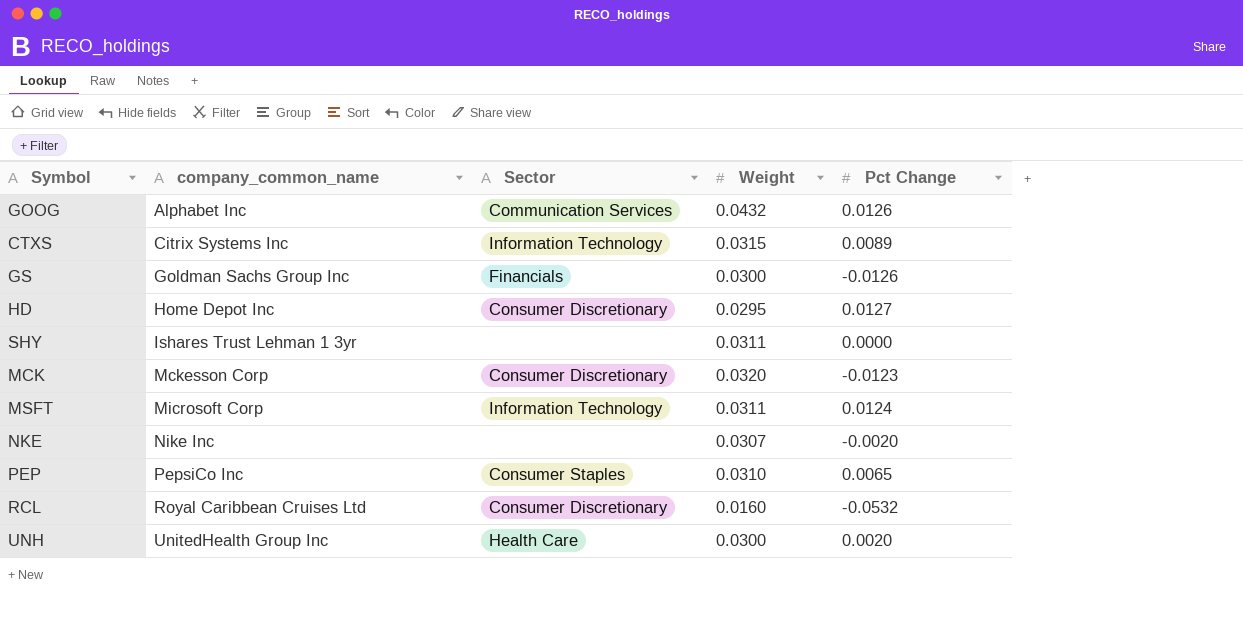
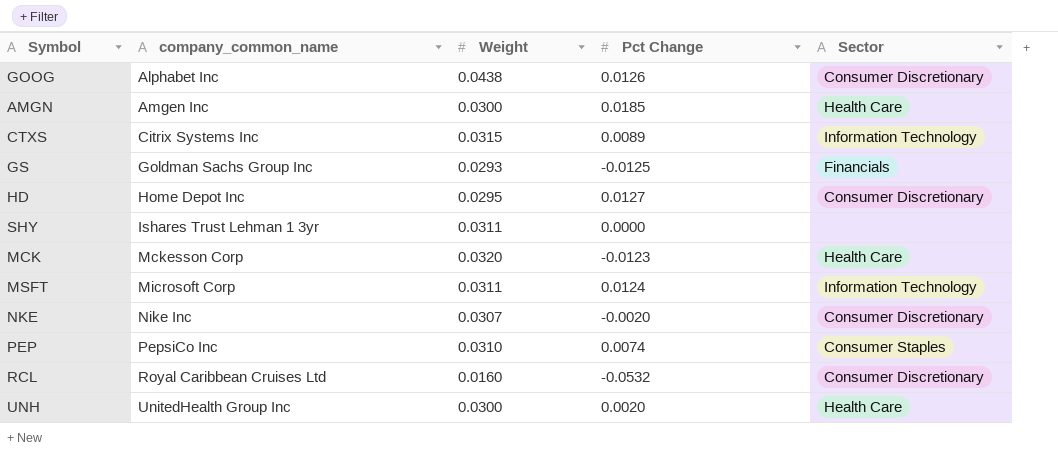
column Sector | position: 3 -> 5
GOOG | Weight: 0.0432 -> 0.0438
GOOG | Sector: Communication Services -> Consumer Discretionary
row AMGN: none -> Amgen Inc | 0.0300 | 0.0185 | Health Care
GS | Weight: 0.0300 -> 0.0293
GS | Pct Change: -0.0126 -> -0.0125
MCK | Sector: Consumer Discretionary -> Health Care
NKE | Sector: none -> Consumer Discretionary
PEP | Pct Change: 0.0065 -> 0.0074

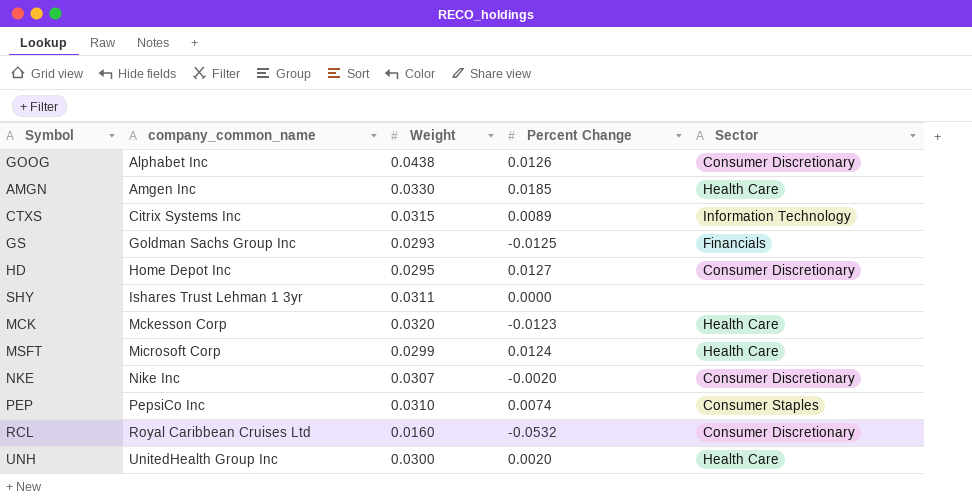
column name: Pct Change -> Percent Change
AMGN | Weight: 0.0300 -> 0.0330
MSFT | Weight: 0.0311 -> 0.0299
MSFT | Sector: Information Technology -> Health Care

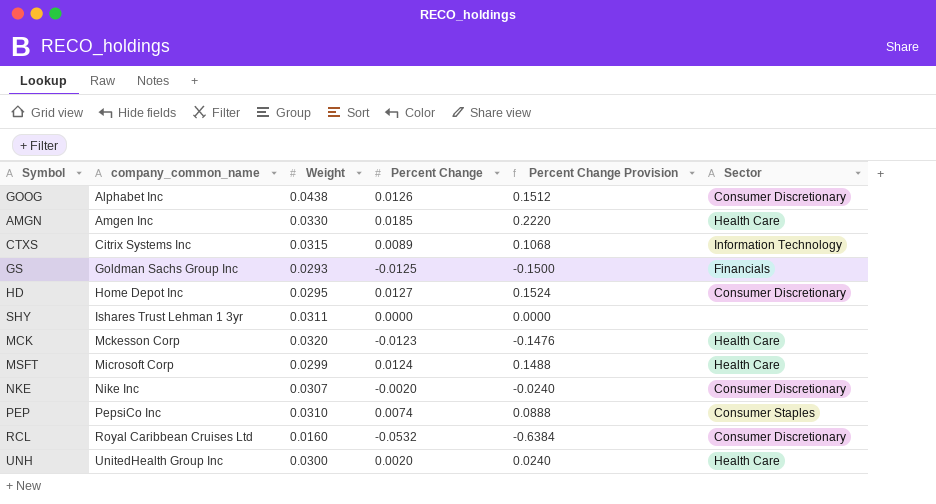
column Percent Change Provision | formula: none -> [Percent Change] * 12

